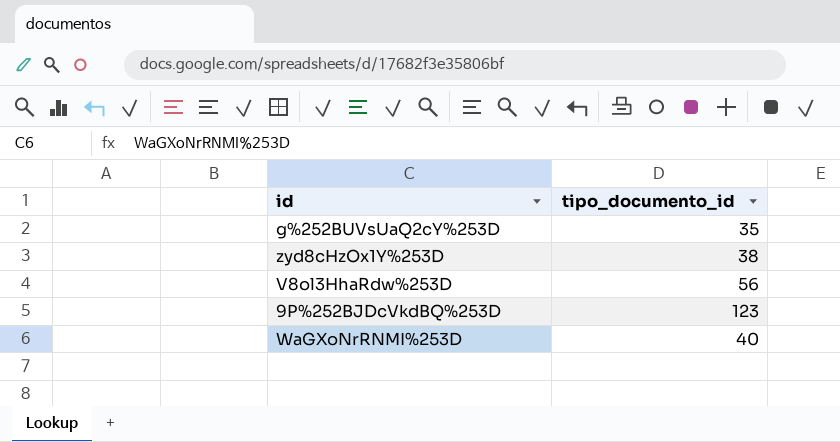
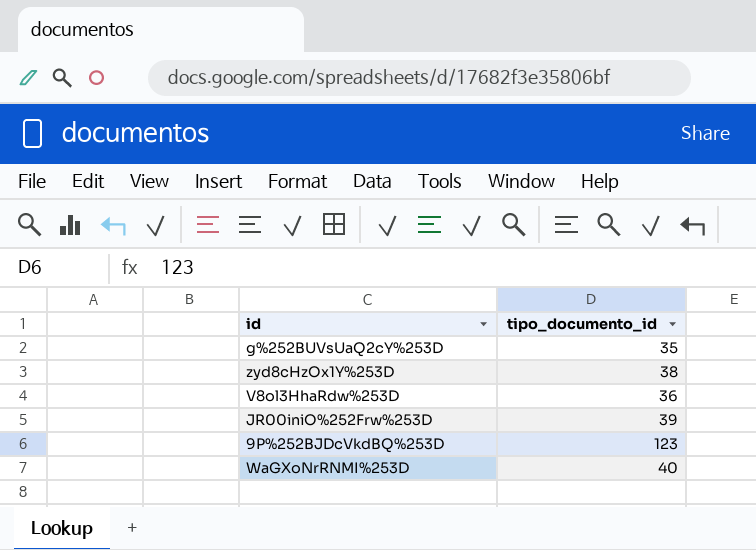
V8ol3HhaRdw%253D | tipo_documento_id: 56 -> 36
row JR00iniO%252Frw%253D: none -> 39

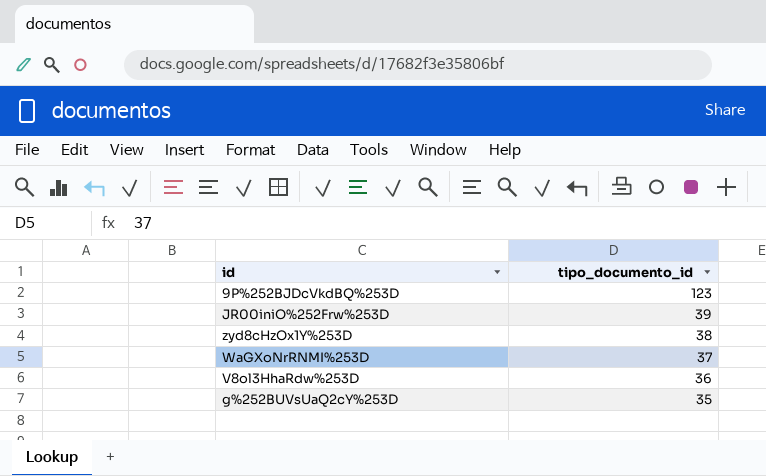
row order: none -> tipo_documento_id descending
WaGXoNrRNMI%253D | tipo_documento_id: 40 -> 37

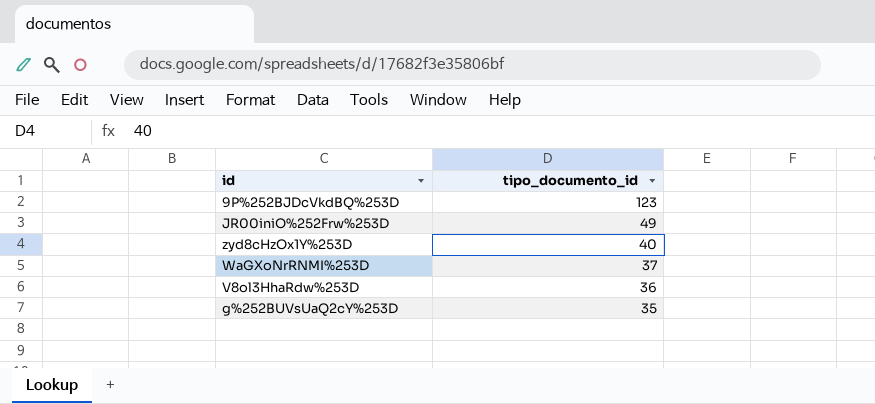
JR00iniO%252Frw%253D | tipo_documento_id: 39 -> 49
zyd8cHzOx1Y%253D | tipo_documento_id: 38 -> 40

